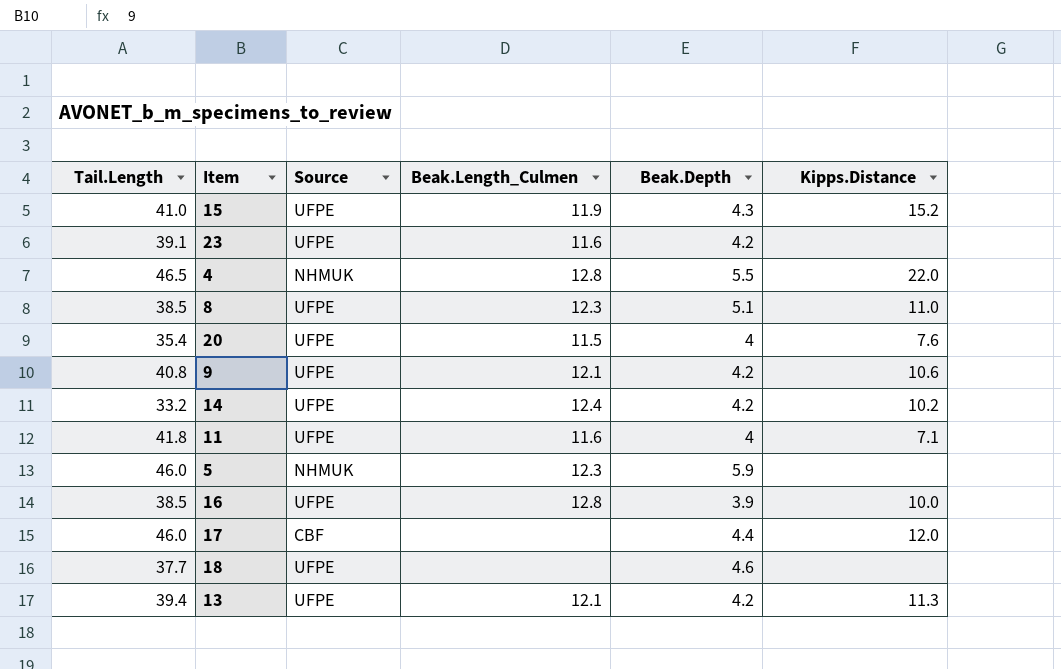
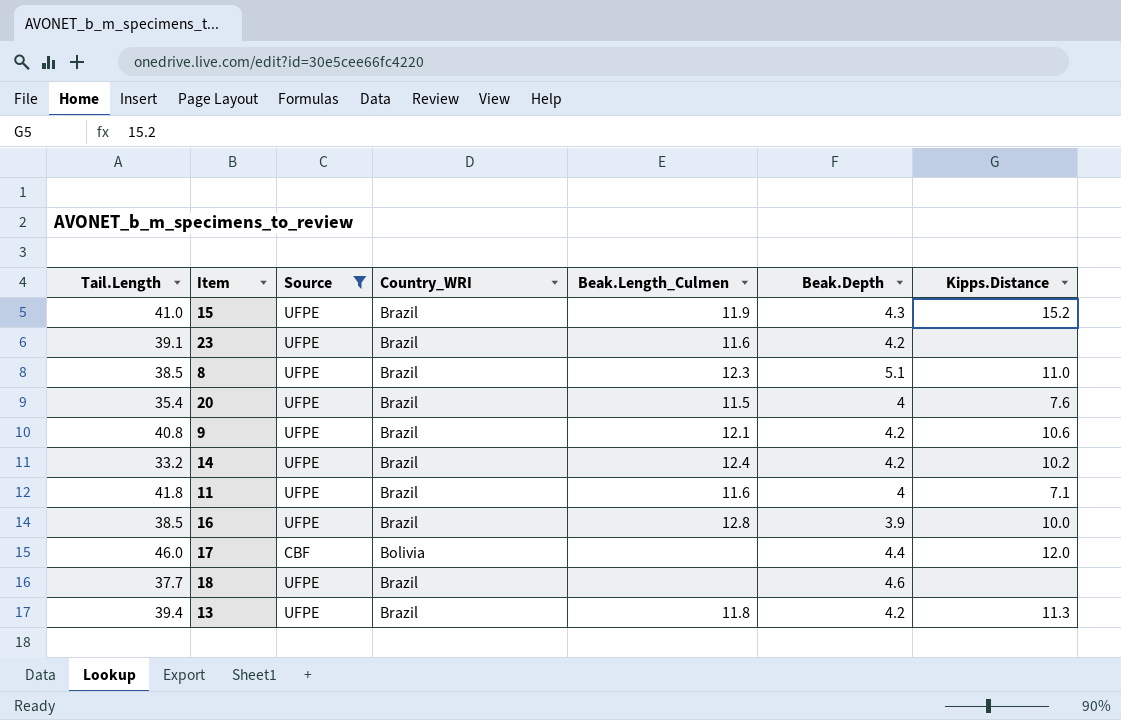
filter: none -> Source != NHMUK
column Country_WRI | position: none -> 4
13 | Beak.Length_Culmen: 12.1 -> 11.8

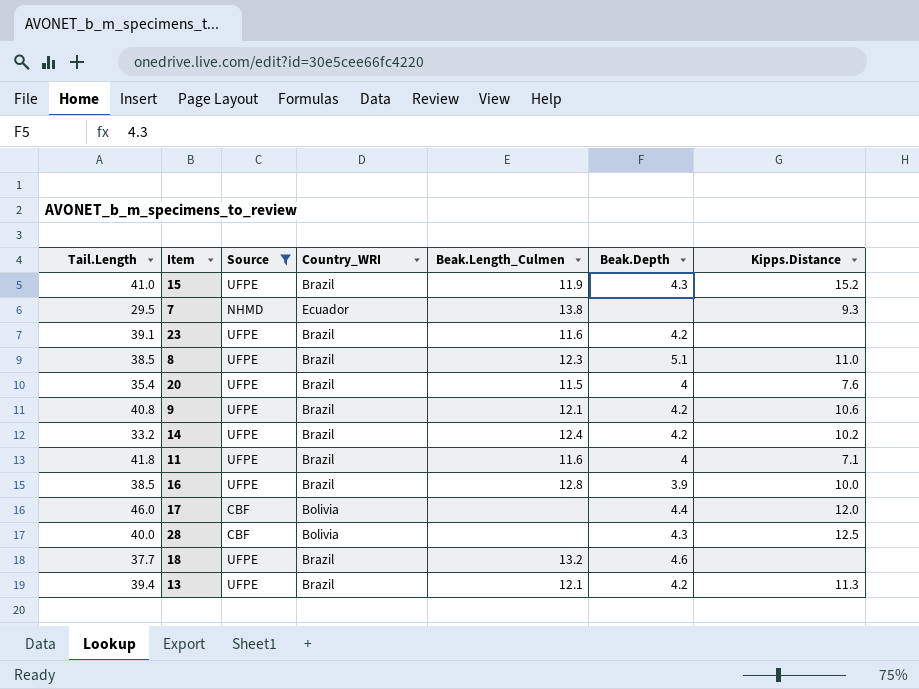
row 7: none -> 29.5 | NHMD | Ecuador | 13.8 | none | 9.3
row 28: none -> 40.0 | CBF | Bolivia | none | 4.3 | 12.5
18 | Beak.Length_Culmen: none -> 13.2
13 | Beak.Length_Culmen: 11.8 -> 12.1

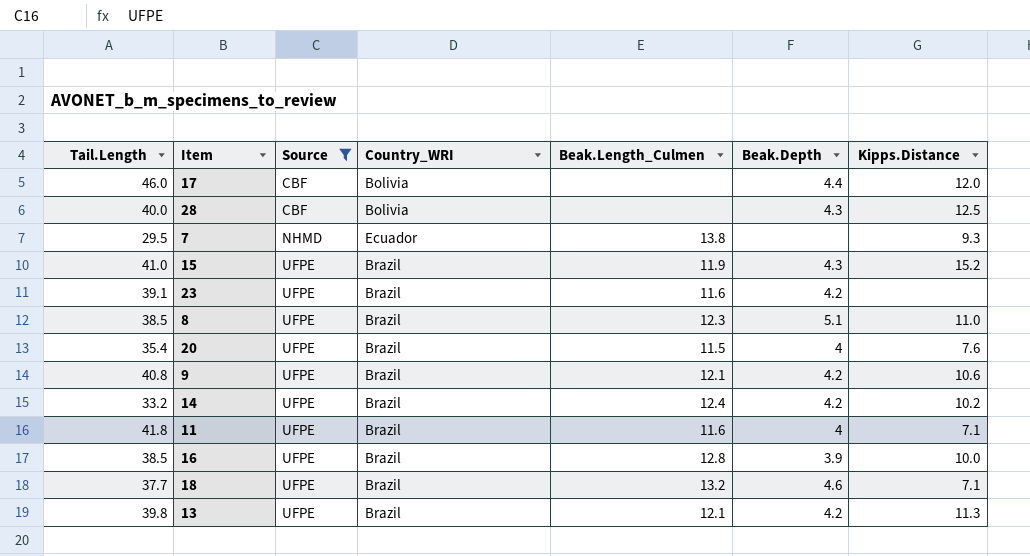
row order: none -> Source ascending
18 | Kipps.Distance: none -> 7.1
13 | Tail.Length: 39.4 -> 39.8

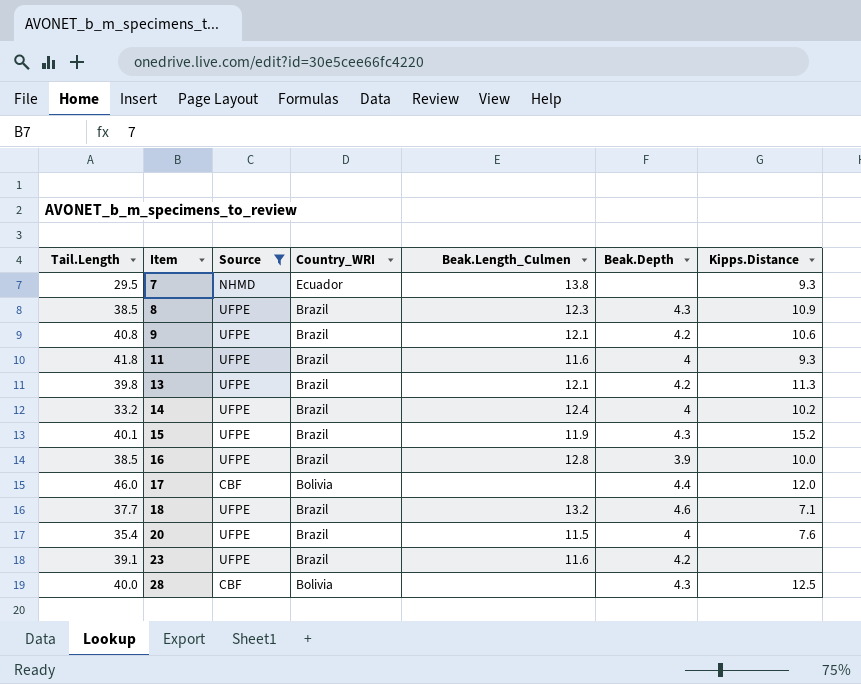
row order: Source ascending -> Item ascending
8 | Beak.Depth: 5.1 -> 4.3
8 | Kipps.Distance: 11.0 -> 10.9
11 | Kipps.Distance: 7.1 -> 9.3
14 | Beak.Depth: 4.2 -> 4
15 | Tail.Length: 41.0 -> 40.1

